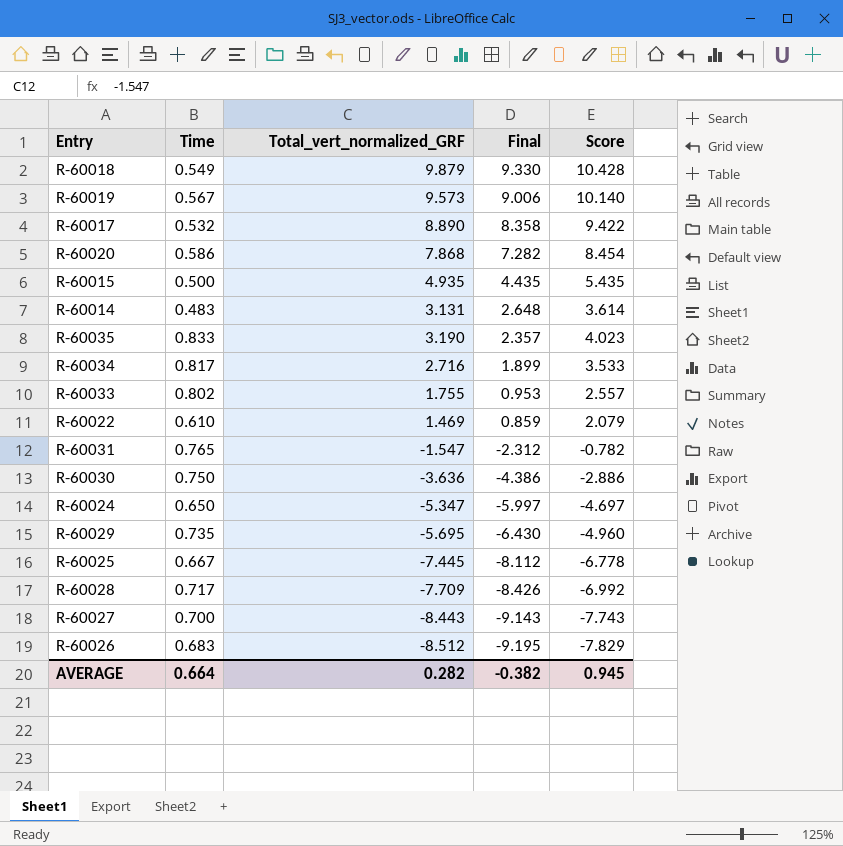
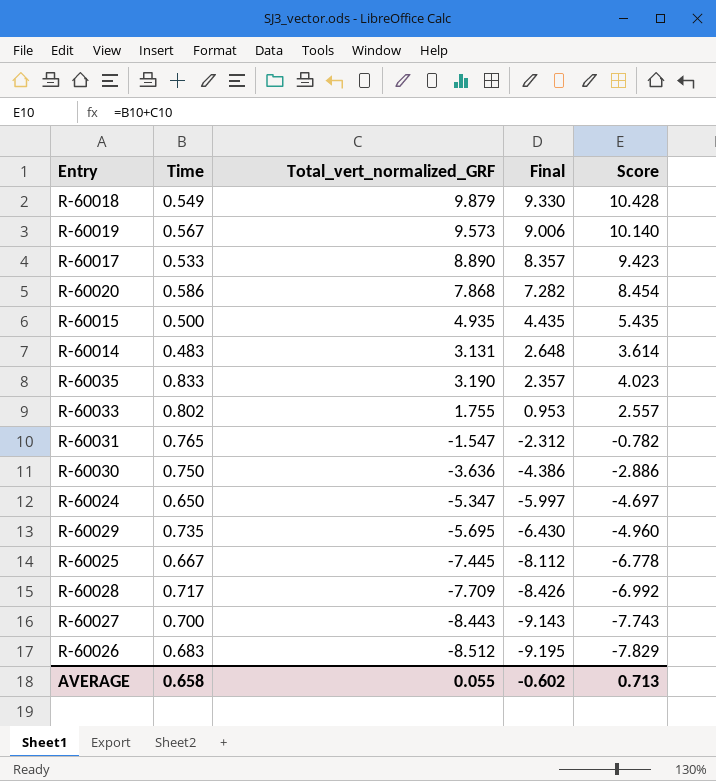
row R-60034: 0.817 | 2.716 | 1.899 | 3.533 -> none
row R-60022: 0.610 | 1.469 | 0.859 | 2.079 -> none
R-60017 | Time: 0.532 -> 0.533
R-60017 | Final: 8.358 -> 8.357
R-60017 | Score: 9.422 -> 9.423
AVERAGE | Time: 0.664 -> 0.658
AVERAGE | Total_vert_normalized_GRF: 0.282 -> 0.055
AVERAGE | Final: -0.382 -> -0.602
AVERAGE | Score: 0.945 -> 0.713

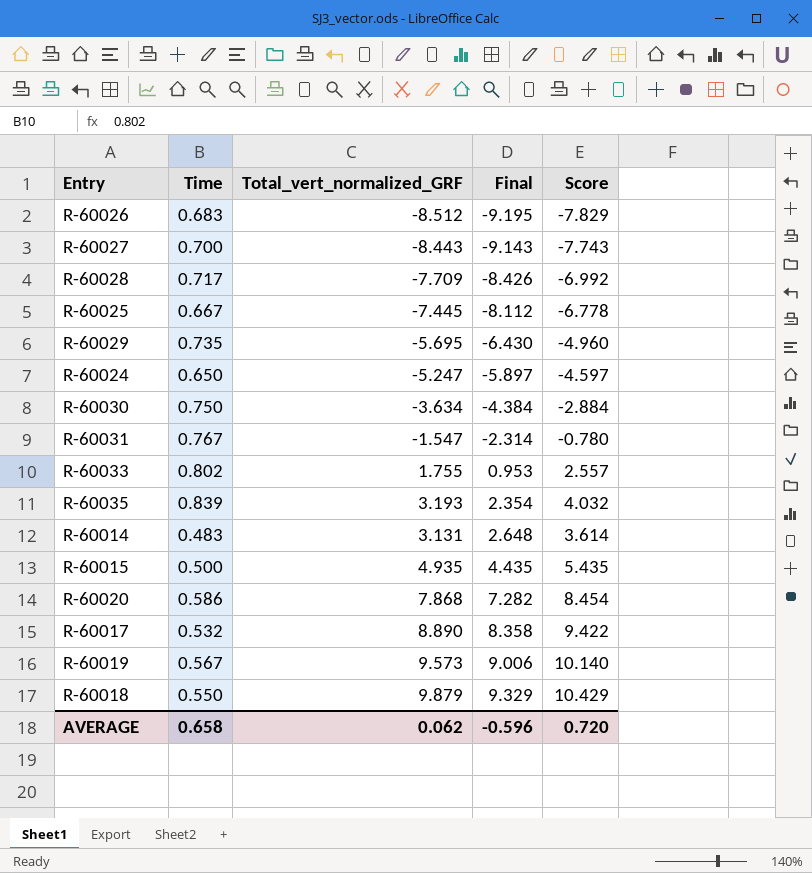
row order: Final descending -> Final ascending
R-60024 | Total_vert_normalized_GRF: -5.347 -> -5.247
R-60024 | Final: -5.997 -> -5.897
R-60024 | Score: -4.697 -> -4.597
R-60030 | Total_vert_normalized_GRF: -3.636 -> -3.634
R-60030 | Final: -4.386 -> -4.384
R-60030 | Score: -2.886 -> -2.884
R-60031 | Time: 0.765 -> 0.767
R-60031 | Final: -2.312 -> -2.314
R-60031 | Score: -0.782 -> -0.780
R-60035 | Time: 0.833 -> 0.839
R-60035 | Total_vert_normalized_GRF: 3.190 -> 3.193
R-60035 | Final: 2.357 -> 2.354
R-60035 | Score: 4.023 -> 4.032
R-60017 | Time: 0.533 -> 0.532
R-60017 | Final: 8.357 -> 8.358
R-60017 | Score: 9.423 -> 9.422
R-60018 | Time: 0.549 -> 0.550
R-60018 | Final: 9.330 -> 9.329
R-60018 | Score: 10.428 -> 10.429
AVERAGE | Total_vert_normalized_GRF: 0.055 -> 0.062
AVERAGE | Final: -0.602 -> -0.596
AVERAGE | Score: 0.713 -> 0.720

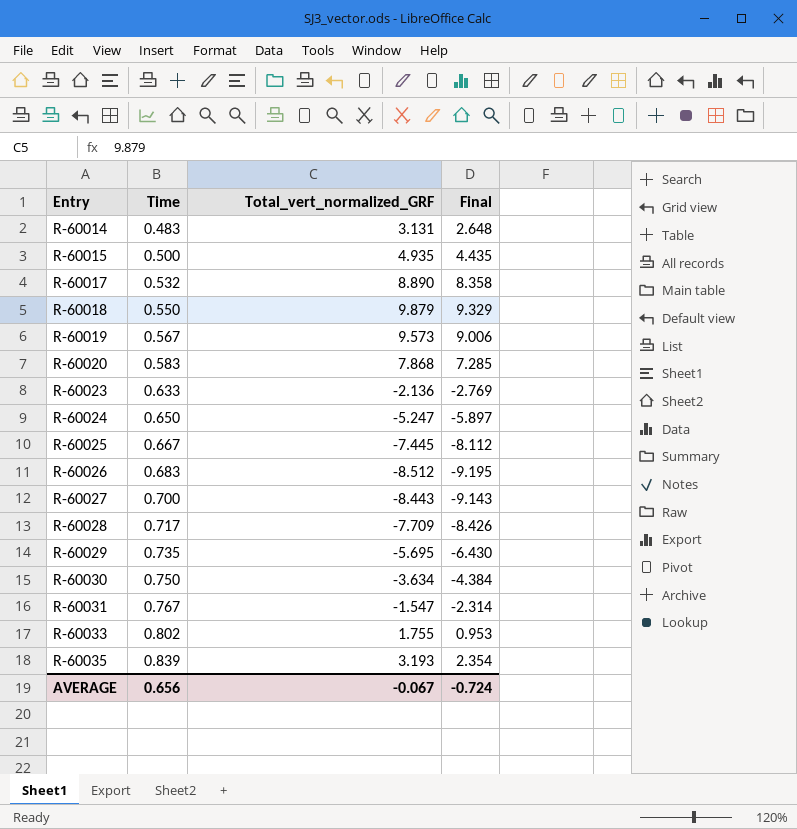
row order: Final ascending -> Entry ascending
column Score | formula: [Time] + [Total_vert_normalized_GRF] -> none
R-60020 | Time: 0.586 -> 0.583
R-60020 | Final: 7.282 -> 7.285
row R-60023: none -> 0.633 | -2.136 | -2.769
AVERAGE | Time: 0.658 -> 0.656
AVERAGE | Total_vert_normalized_GRF: 0.062 -> -0.067
AVERAGE | Final: -0.596 -> -0.724

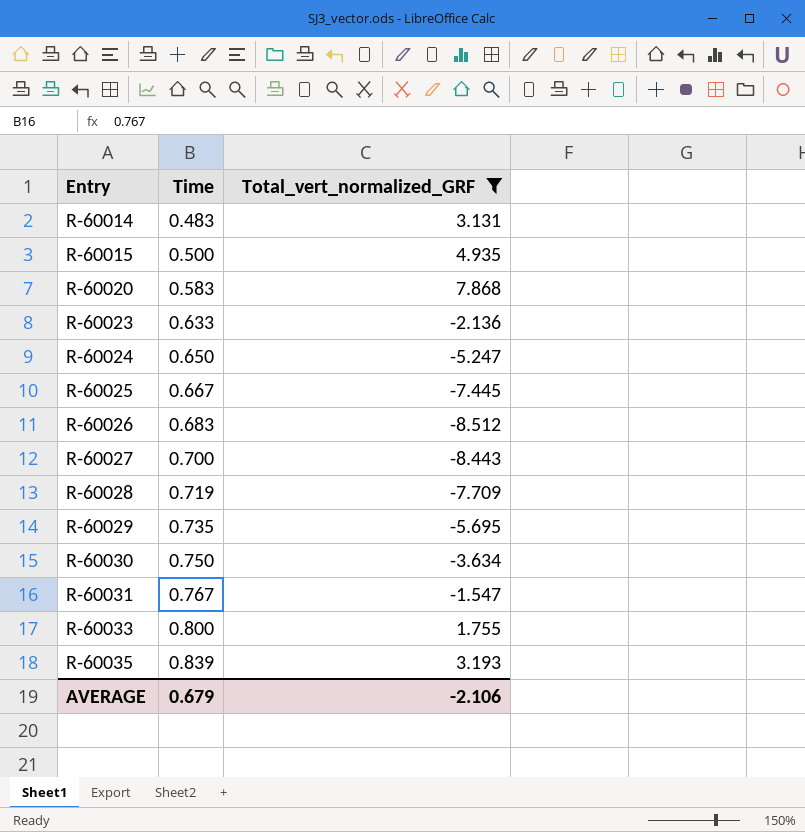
filter: none -> Total_vert_normalized_GRF <= 7.868
column Final | formula: [Total_vert_normalized_GRF] - [Time] -> none
R-60028 | Time: 0.717 -> 0.719
R-60033 | Time: 0.802 -> 0.800
AVERAGE | Time: 0.656 -> 0.679
AVERAGE | Total_vert_normalized_GRF: -0.067 -> -2.106

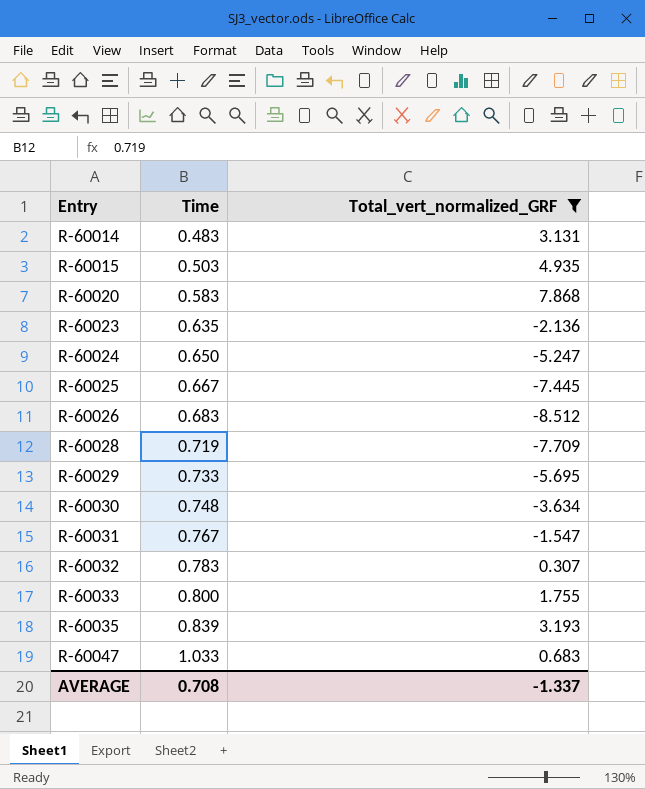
row R-60027: 0.700 | -8.443 -> none
R-60015 | Time: 0.500 -> 0.503
R-60023 | Time: 0.633 -> 0.635
R-60029 | Time: 0.735 -> 0.733
R-60030 | Time: 0.750 -> 0.748
row R-60032: none -> 0.783 | 0.307
row R-60047: none -> 1.033 | 0.683
AVERAGE | Time: 0.679 -> 0.708
AVERAGE | Total_vert_normalized_GRF: -2.106 -> -1.337

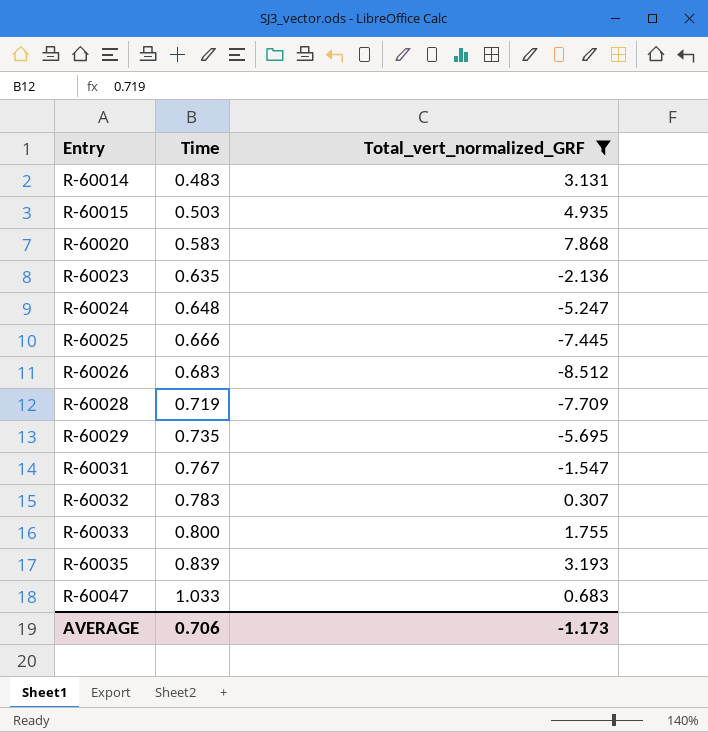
row R-60030: 0.748 | -3.634 -> none
R-60024 | Time: 0.650 -> 0.648
R-60025 | Time: 0.667 -> 0.666
R-60029 | Time: 0.733 -> 0.735
AVERAGE | Time: 0.708 -> 0.706
AVERAGE | Total_vert_normalized_GRF: -1.337 -> -1.173

